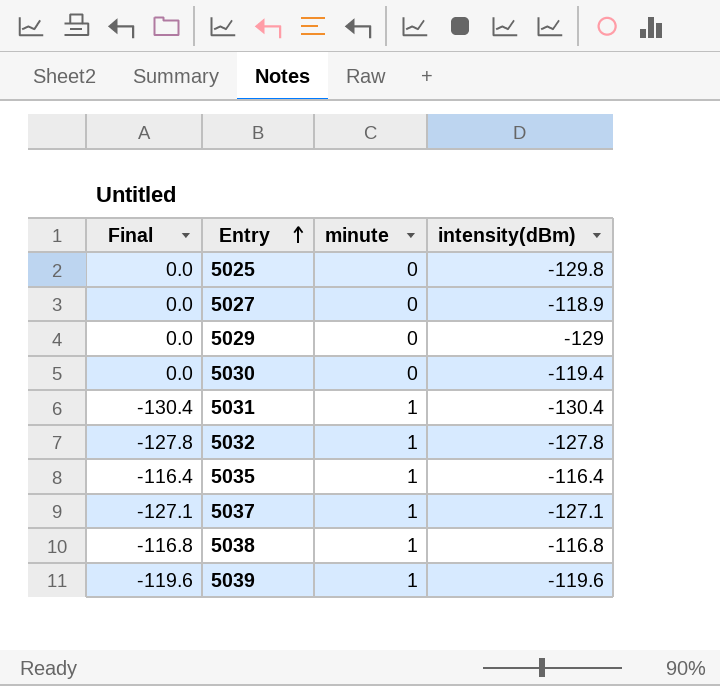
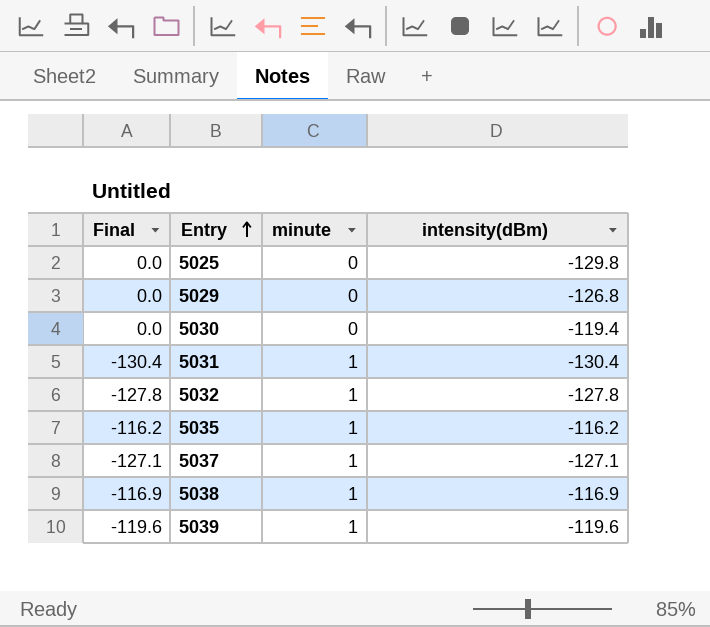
row 5027: 0.0 | 0 | -118.9 -> none
5029 | intensity(dBm): -129 -> -126.8
5035 | Final: -116.4 -> -116.2
5035 | intensity(dBm): -116.4 -> -116.2
5038 | Final: -116.8 -> -116.9
5038 | intensity(dBm): -116.8 -> -116.9

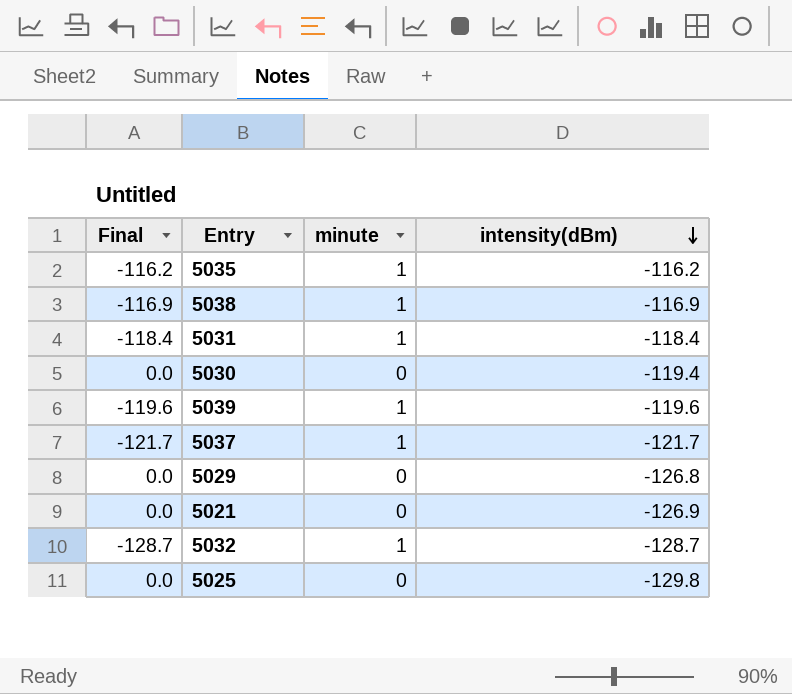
row order: Entry ascending -> intensity(dBm) descending
5031 | Final: -130.4 -> -118.4
5031 | intensity(dBm): -130.4 -> -118.4
5037 | Final: -127.1 -> -121.7
5037 | intensity(dBm): -127.1 -> -121.7
row 5021: none -> 0.0 | 0 | -126.9
5032 | Final: -127.8 -> -128.7
5032 | intensity(dBm): -127.8 -> -128.7

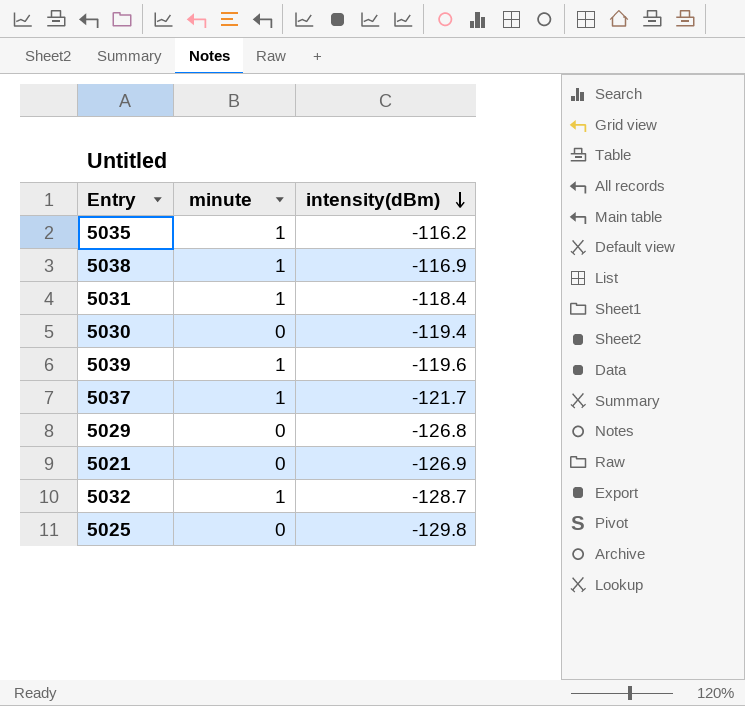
column Final | formula: [minute] * [intensity(dBm)] -> none

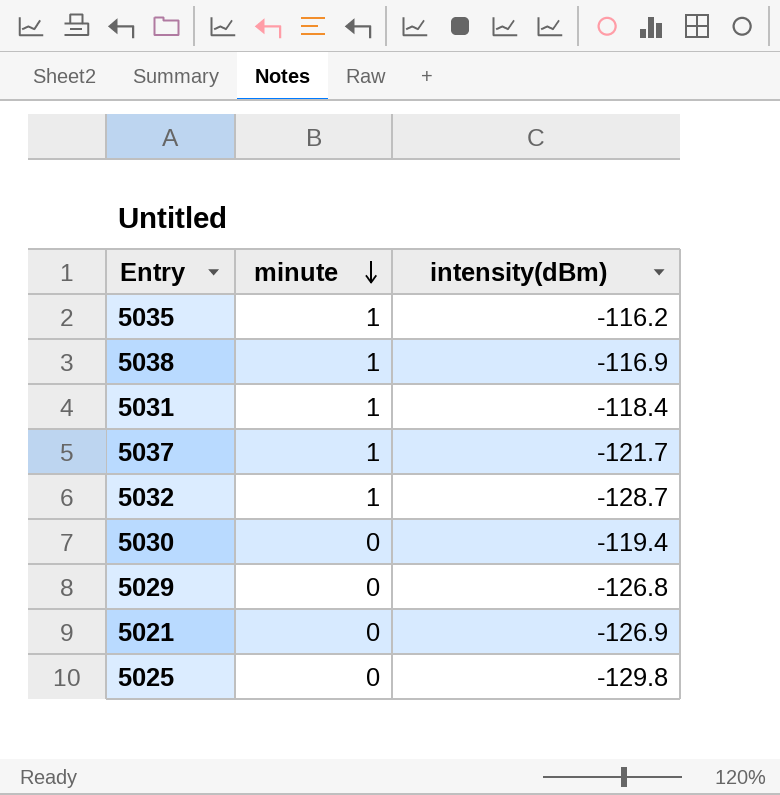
row order: intensity(dBm) descending -> minute descending
row 5039: 1 | -119.6 -> none

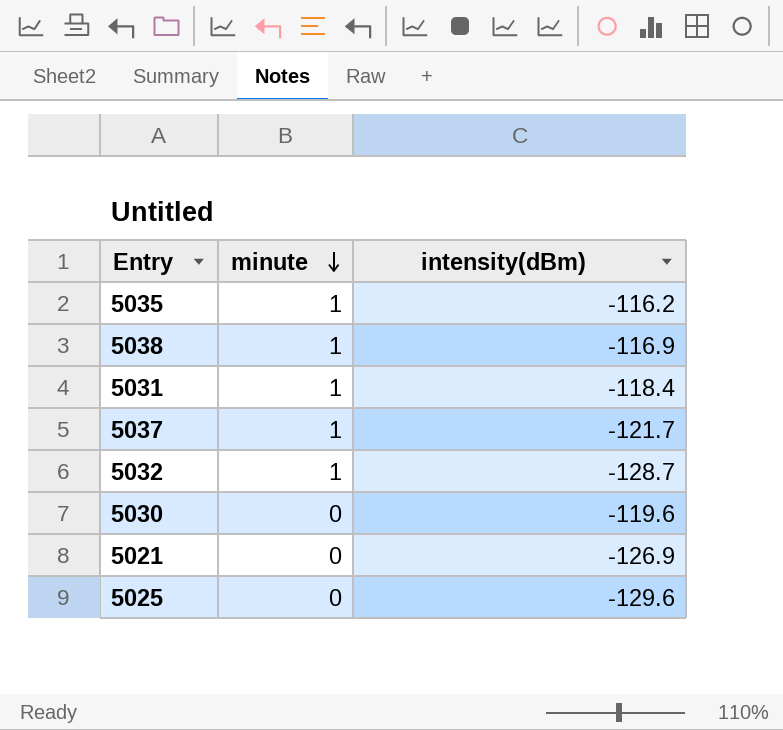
row 5029: 0 | -126.8 -> none
5030 | intensity(dBm): -119.4 -> -119.6
5025 | intensity(dBm): -129.8 -> -129.6

